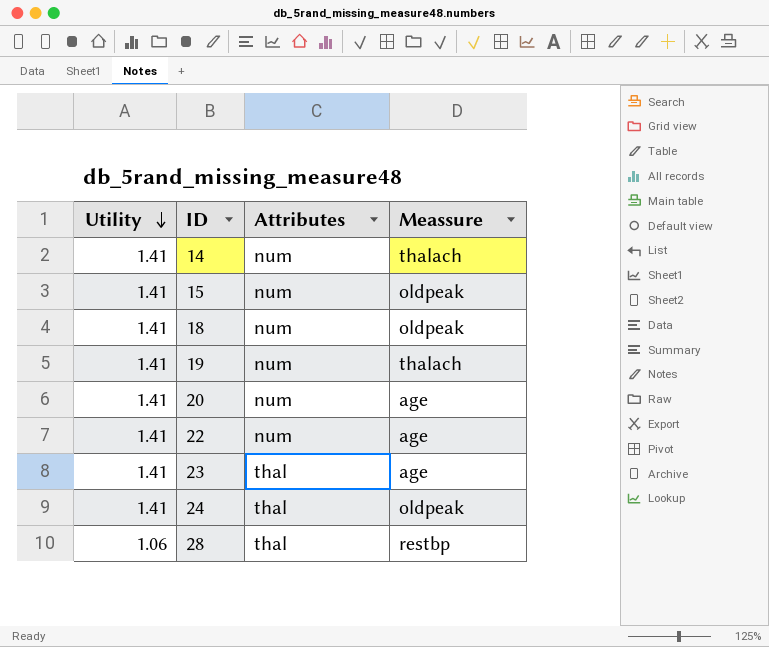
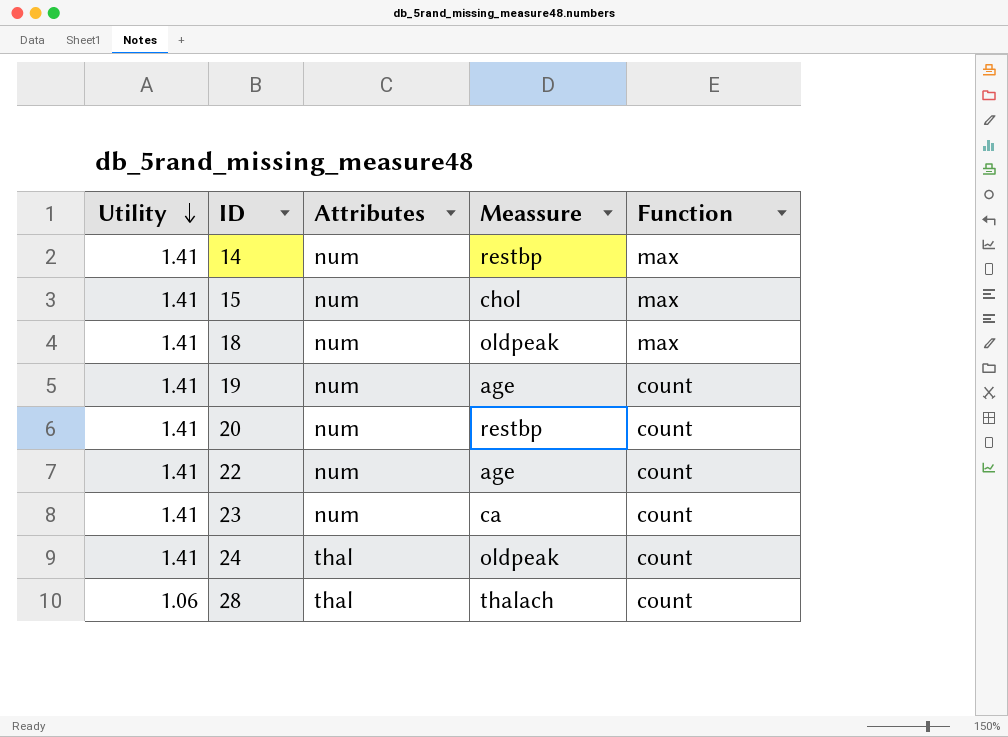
column Function | position: none -> 5
14 | Meassure: thalach -> restbp
15 | Meassure: oldpeak -> chol
19 | Meassure: thalach -> age
20 | Meassure: age -> restbp
23 | Attributes: thal -> num
23 | Meassure: age -> ca
28 | Meassure: restbp -> thalach

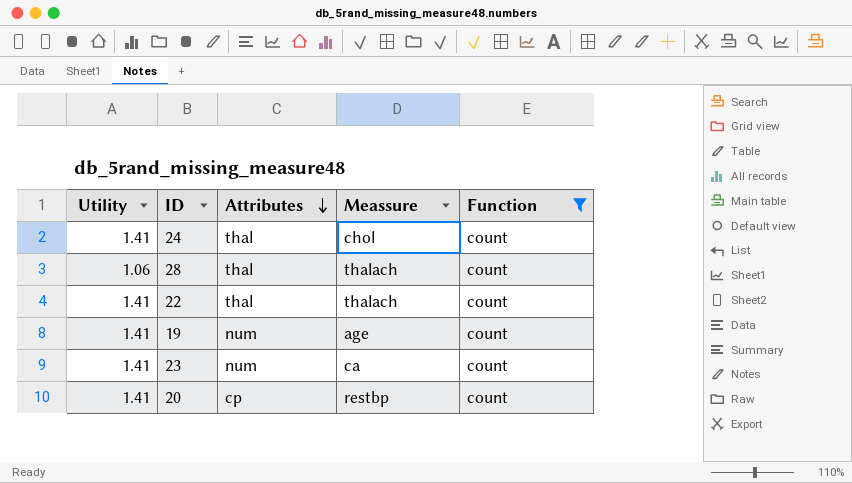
filter: none -> Function = count
row order: Utility descending -> Attributes descending
24 | Meassure: oldpeak -> chol
22 | Attributes: num -> thal
22 | Meassure: age -> thalach
20 | Attributes: num -> cp

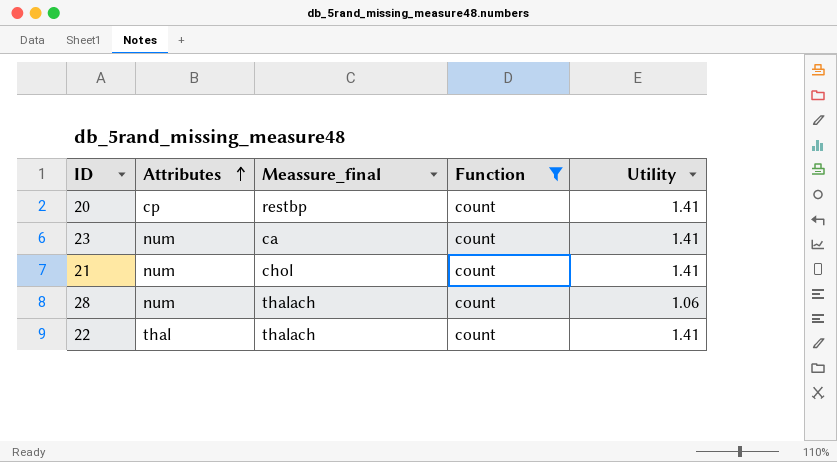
row order: Attributes descending -> Attributes ascending
column name: Meassure -> Meassure_final
column Utility | position: 1 -> 5
row 24: 1.41 | thal | chol | count -> none
row 19: 1.41 | num | age | count -> none
row 21: none -> num | chol | count | 1.41
28 | Attributes: thal -> num

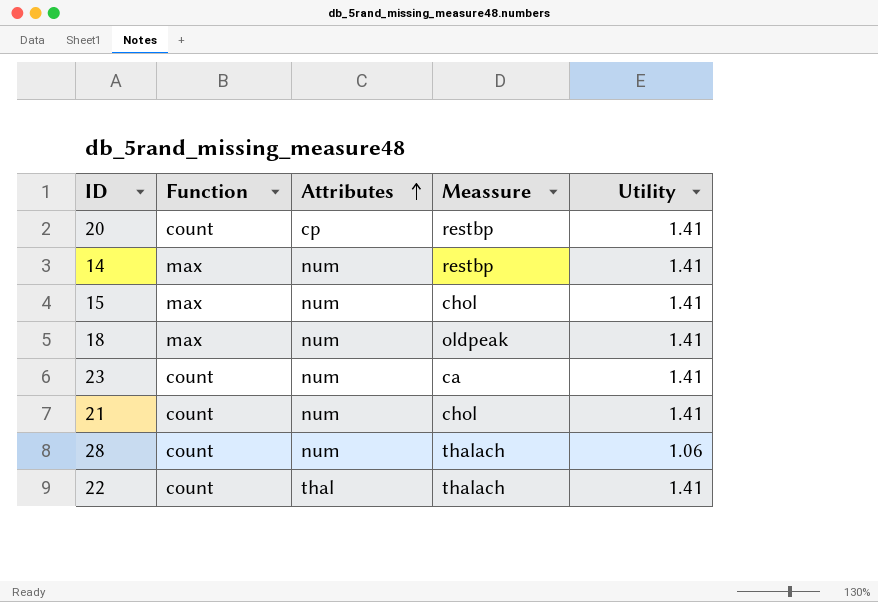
filter: Function = count -> none
column Function | position: 4 -> 2
column name: Meassure_final -> Meassure

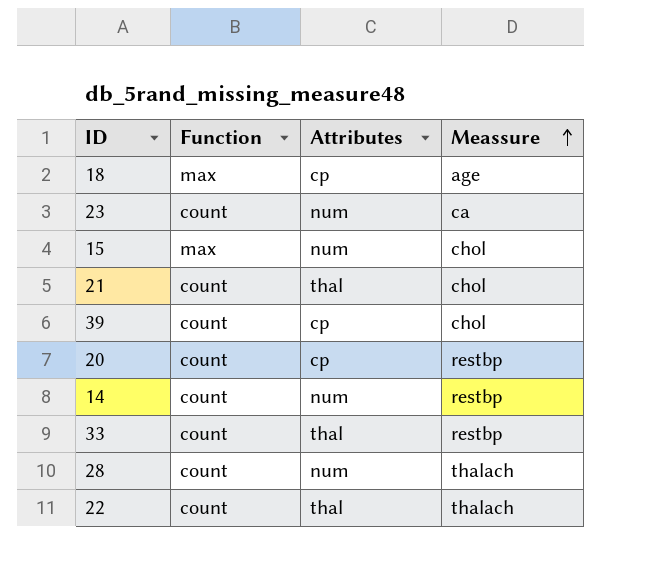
row order: Attributes ascending -> Meassure ascending
column Utility | position: 5 -> none
18 | Attributes: num -> cp
18 | Meassure: oldpeak -> age
21 | Attributes: num -> thal
row 39: none -> count | cp | chol
14 | Function: max -> count
row 33: none -> count | thal | restbp

